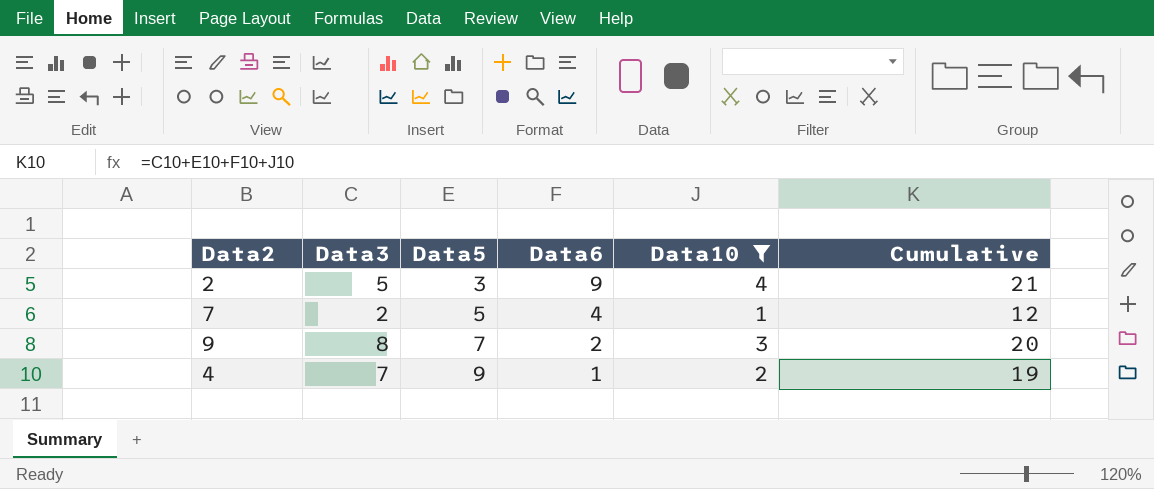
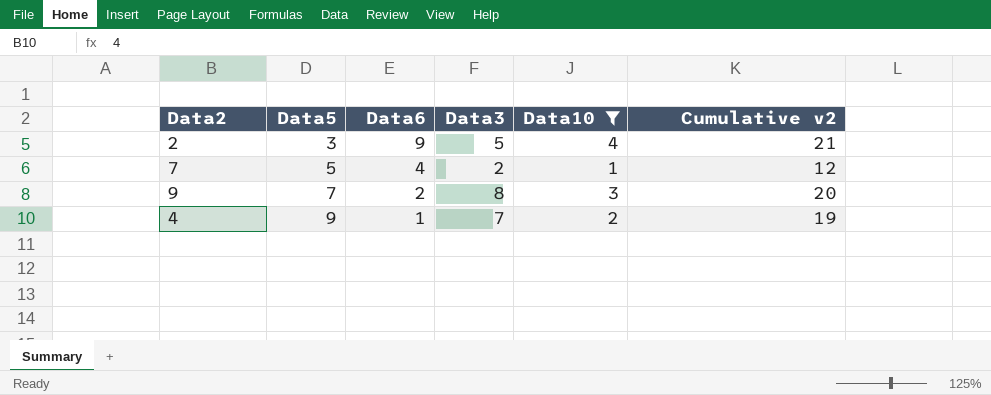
column Data3 | position: 2 -> 4
column name: Cumulative -> Cumulative v2

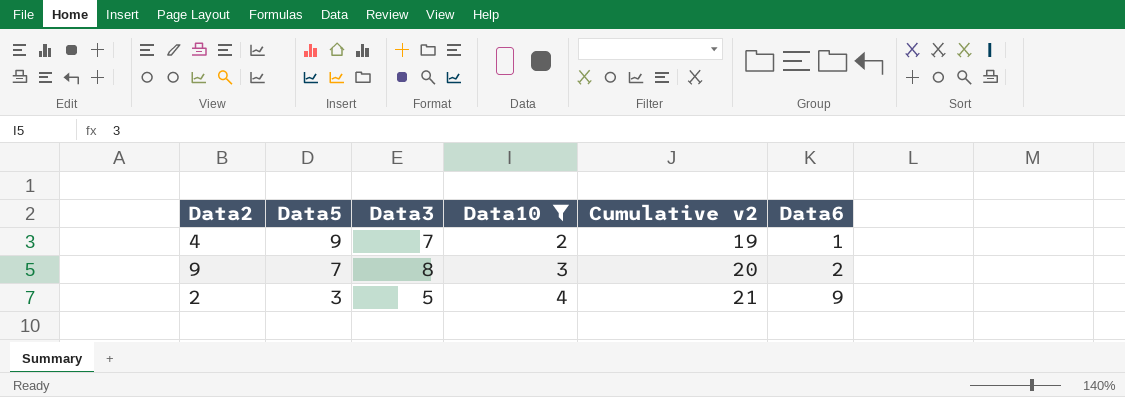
row order: Data5 ascending -> Data5 descending
column Data6 | position: 3 -> 6
row 7: 5 | 4 | 2 | 1 | 12 -> none

